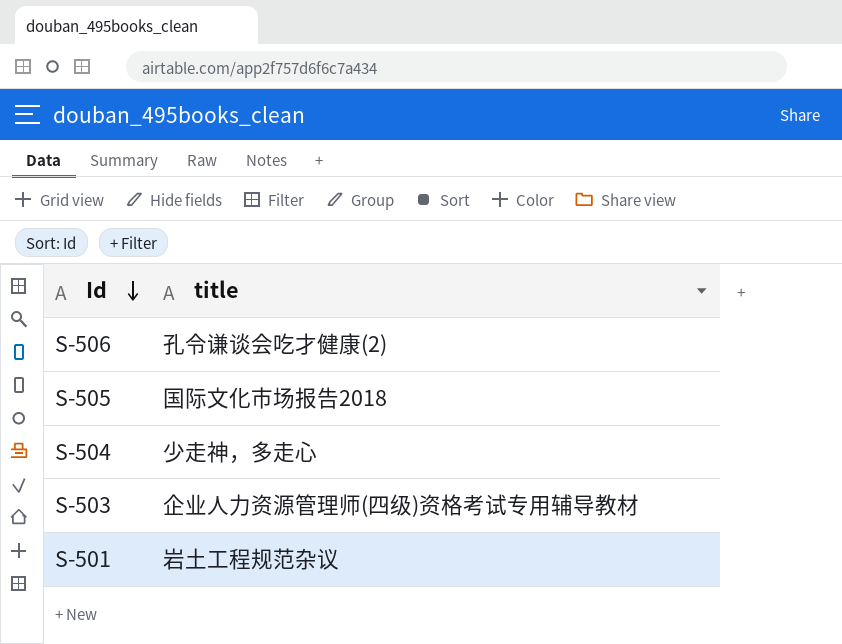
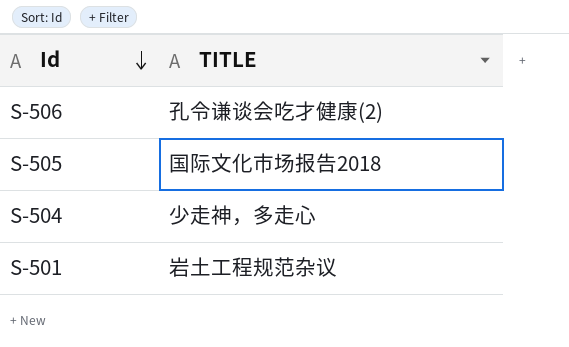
column name: title -> TITLE
row S-503: 企业人力资源管理师(四级)资格考试专用辅导教材 -> none

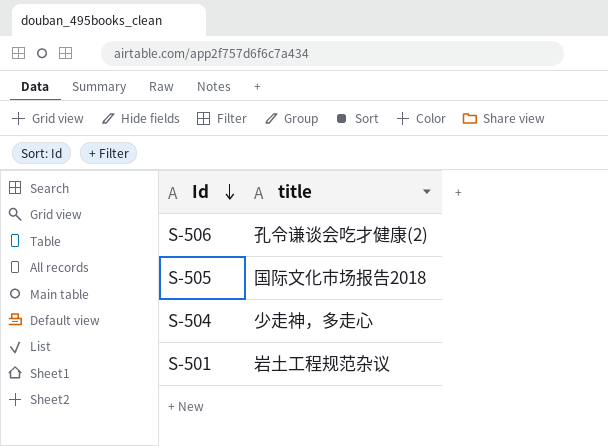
column name: TITLE -> title

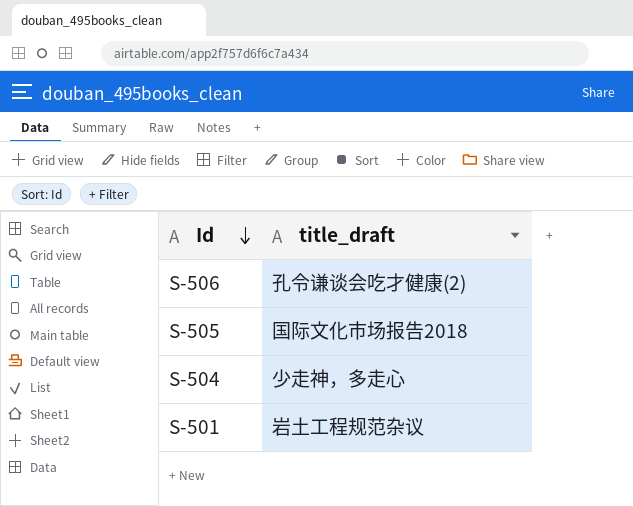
column name: title -> title_draft

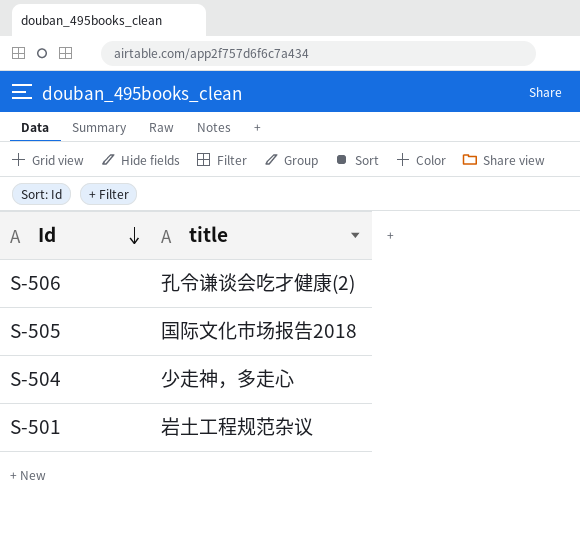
column name: title_draft -> title

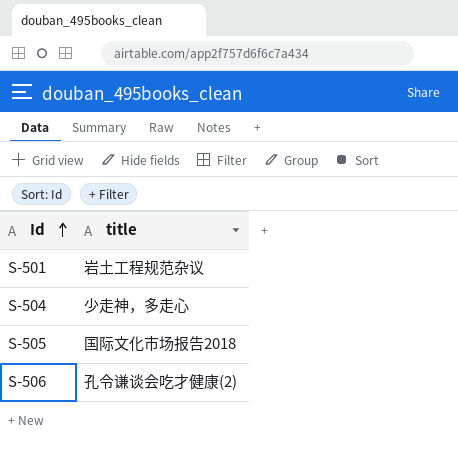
row order: Id descending -> Id ascending

